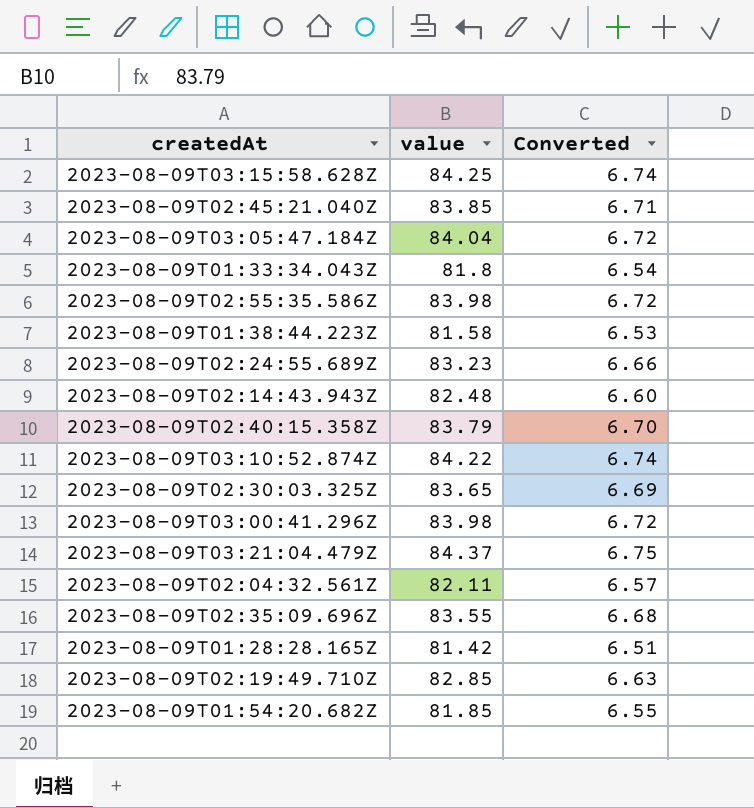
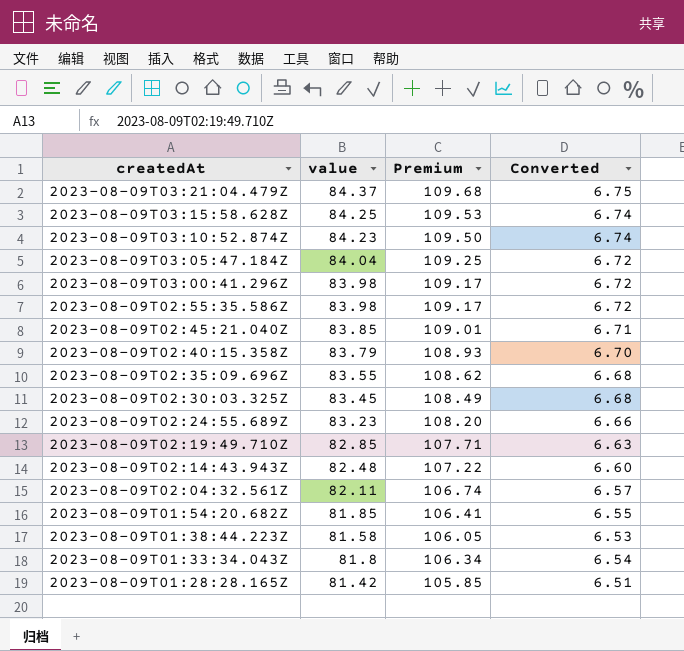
row order: none -> createdAt descending
column Premium | formula: none -> [value] * 1.3
2023-08-09T03:10:52.874Z | value: 84.22 -> 84.23
2023-08-09T02:30:03.325Z | value: 83.65 -> 83.45
2023-08-09T02:30:03.325Z | Converted: 6.69 -> 6.68

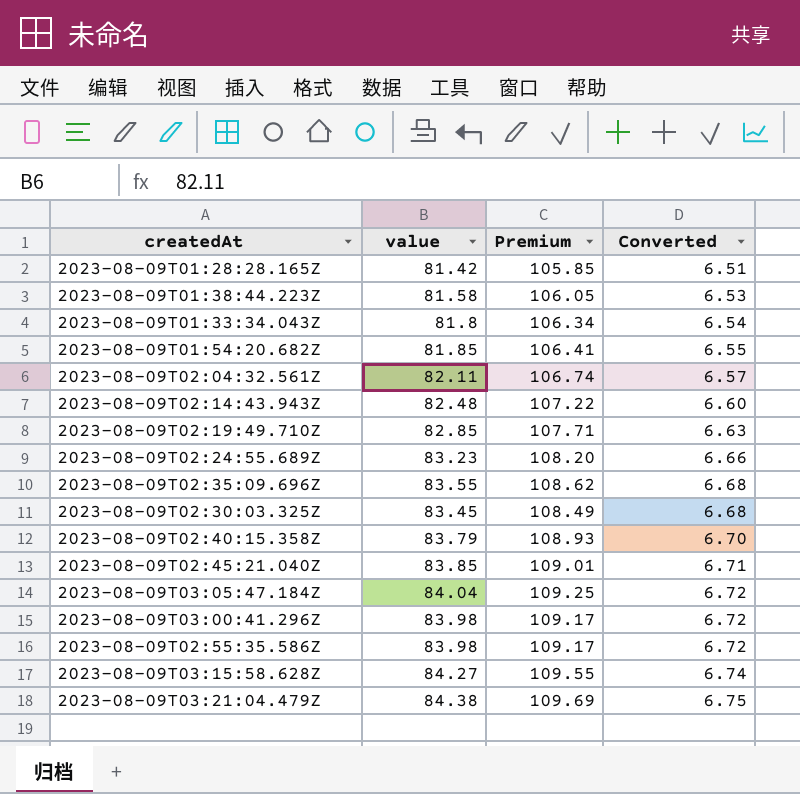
row order: createdAt descending -> Converted ascending
row 2023-08-09T03:10:52.874Z: 84.23 | 109.50 | 6.74 -> none
2023-08-09T03:15:58.628Z | value: 84.25 -> 84.27
2023-08-09T03:15:58.628Z | Premium: 109.53 -> 109.55
2023-08-09T03:21:04.479Z | value: 84.37 -> 84.38
2023-08-09T03:21:04.479Z | Premium: 109.68 -> 109.69

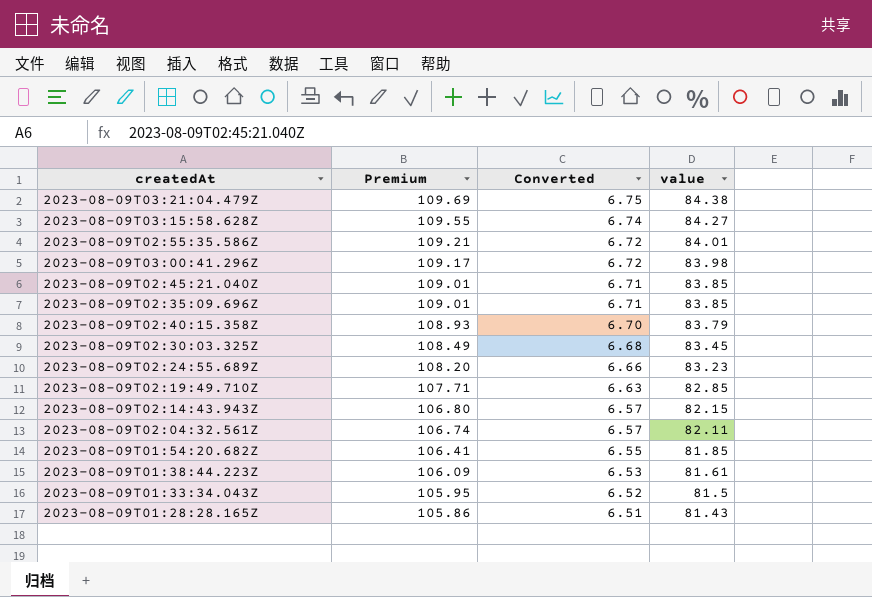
row order: Converted ascending -> Premium descending
column value | position: 2 -> 4
row 2023-08-09T03:05:47.184Z: 84.04 | 109.25 | 6.72 -> none
2023-08-09T02:55:35.586Z | Premium: 109.17 -> 109.21
2023-08-09T02:55:35.586Z | value: 83.98 -> 84.01
2023-08-09T02:35:09.696Z | Premium: 108.62 -> 109.01
2023-08-09T02:35:09.696Z | Converted: 6.68 -> 6.71
2023-08-09T02:35:09.696Z | value: 83.55 -> 83.85
2023-08-09T02:14:43.943Z | Premium: 107.22 -> 106.80
2023-08-09T02:14:43.943Z | Converted: 6.60 -> 6.57
2023-08-09T02:14:43.943Z | value: 82.48 -> 82.15
2023-08-09T01:38:44.223Z | Premium: 106.05 -> 106.09
2023-08-09T01:38:44.223Z | value: 81.58 -> 81.61
2023-08-09T01:33:34.043Z | Premium: 106.34 -> 105.95
2023-08-09T01:33:34.043Z | Converted: 6.54 -> 6.52
2023-08-09T01:33:34.043Z | value: 81.8 -> 81.5
2023-08-09T01:28:28.165Z | Premium: 105.85 -> 105.86
2023-08-09T01:28:28.165Z | value: 81.42 -> 81.43

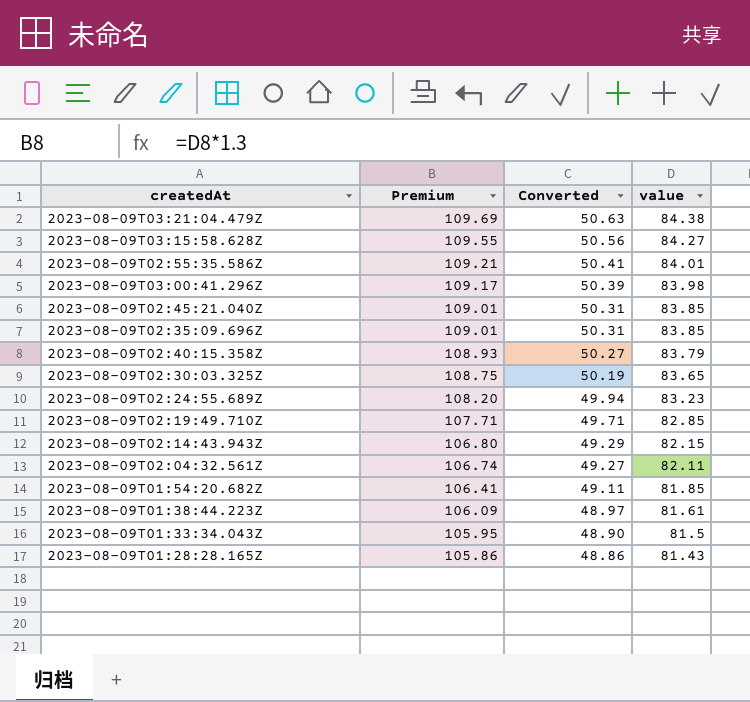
column Converted | formula: [value] * 0.08 -> [value] * 0.6
2023-08-09T02:30:03.325Z | Premium: 108.49 -> 108.75
2023-08-09T02:30:03.325Z | value: 83.45 -> 83.65

